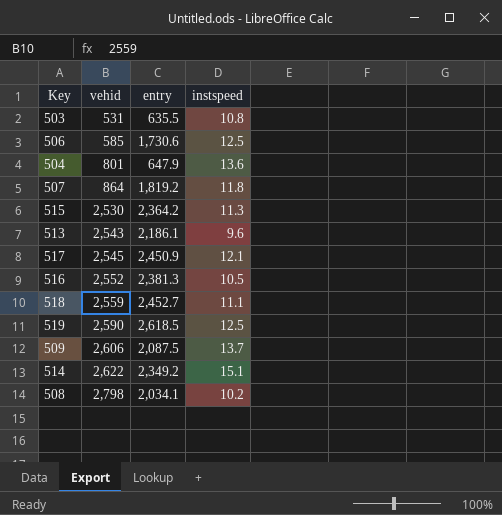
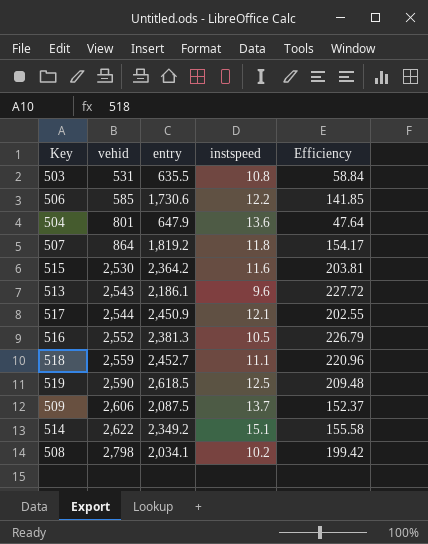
column Efficiency | formula: none -> [entry] / [instspeed]
506 | instspeed: 12.5 -> 12.2
515 | instspeed: 11.3 -> 11.6
517 | vehid: 2,545 -> 2,544

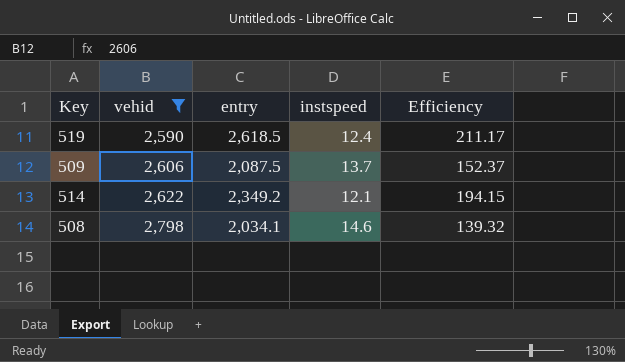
filter: none -> vehid >= 2,590
519 | instspeed: 12.5 -> 12.4
519 | Efficiency: 209.48 -> 211.17
514 | instspeed: 15.1 -> 12.1
514 | Efficiency: 155.58 -> 194.15
508 | instspeed: 10.2 -> 14.6
508 | Efficiency: 199.42 -> 139.32

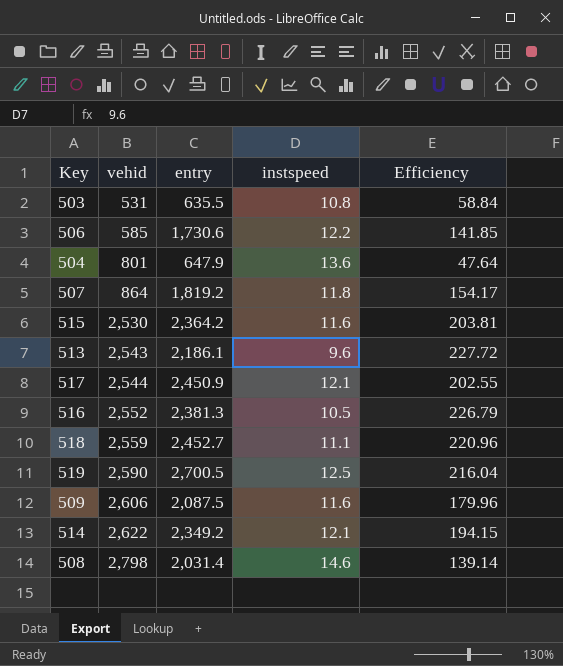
filter: vehid >= 2,590 -> none
519 | entry: 2,618.5 -> 2,700.5
519 | instspeed: 12.4 -> 12.5
519 | Efficiency: 211.17 -> 216.04
509 | instspeed: 13.7 -> 11.6
509 | Efficiency: 152.37 -> 179.96
508 | entry: 2,034.1 -> 2,031.4
508 | Efficiency: 139.32 -> 139.14

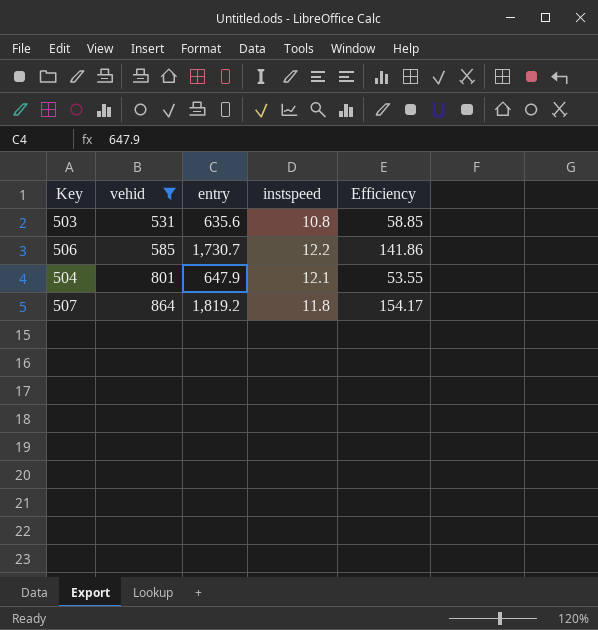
filter: none -> vehid <= 864
503 | entry: 635.5 -> 635.6
503 | Efficiency: 58.84 -> 58.85
506 | entry: 1,730.6 -> 1,730.7
506 | Efficiency: 141.85 -> 141.86
504 | instspeed: 13.6 -> 12.1
504 | Efficiency: 47.64 -> 53.55

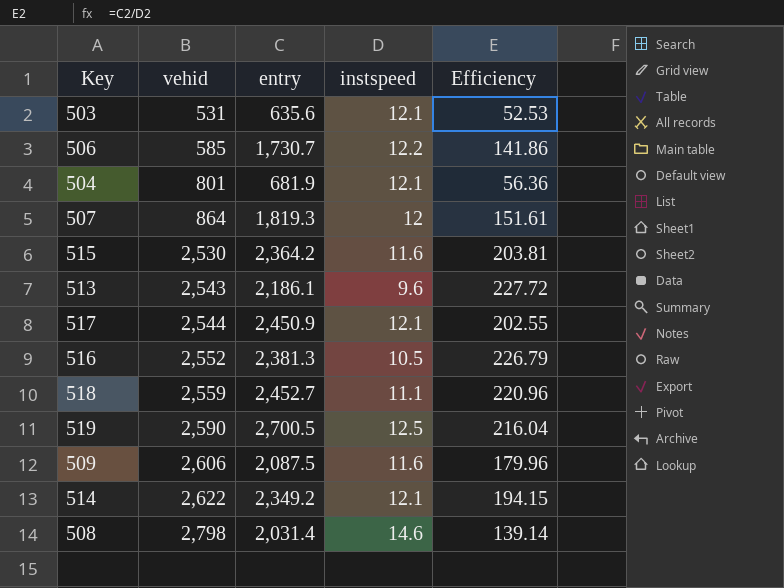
filter: vehid <= 864 -> none
503 | instspeed: 10.8 -> 12.1
503 | Efficiency: 58.85 -> 52.53
504 | entry: 647.9 -> 681.9
504 | Efficiency: 53.55 -> 56.36
507 | entry: 1,819.2 -> 1,819.3
507 | instspeed: 11.8 -> 12
507 | Efficiency: 154.17 -> 151.61

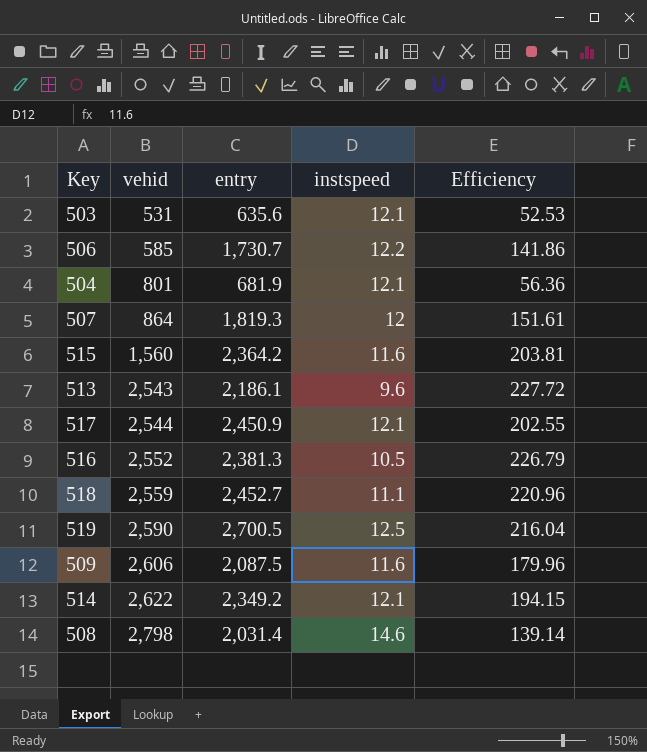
515 | vehid: 2,530 -> 1,560

